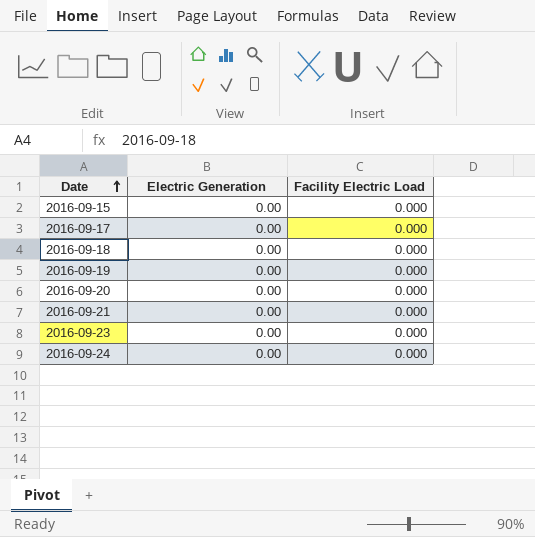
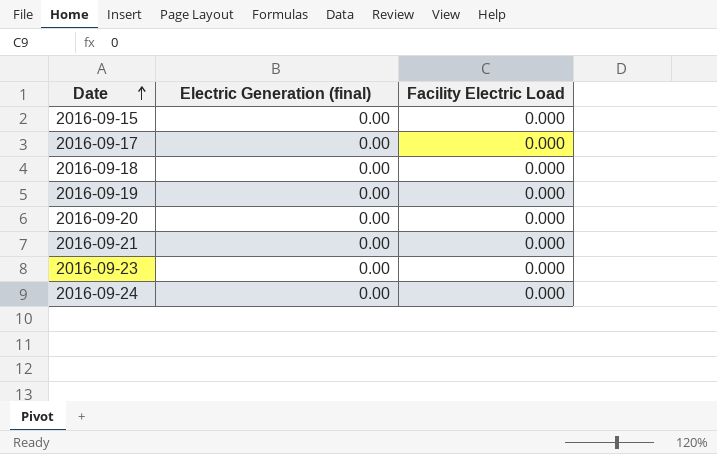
column name: Electric Generation -> Electric Generation (final)

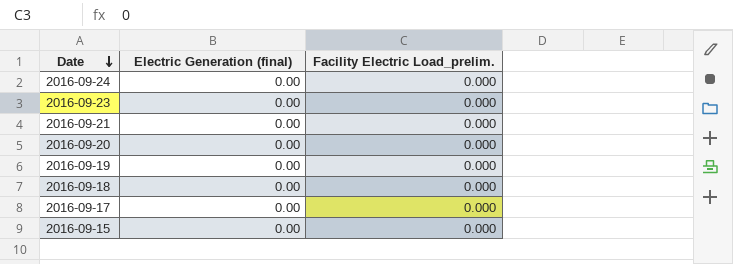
row order: Date ascending -> Date descending
column name: Facility Electric Load -> Facility Electric Load_prelim.

